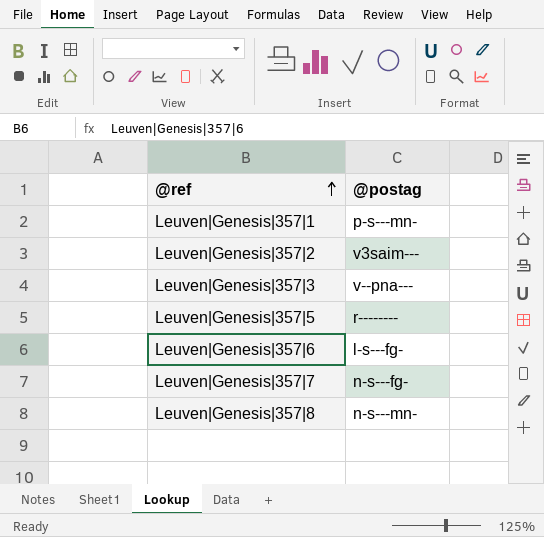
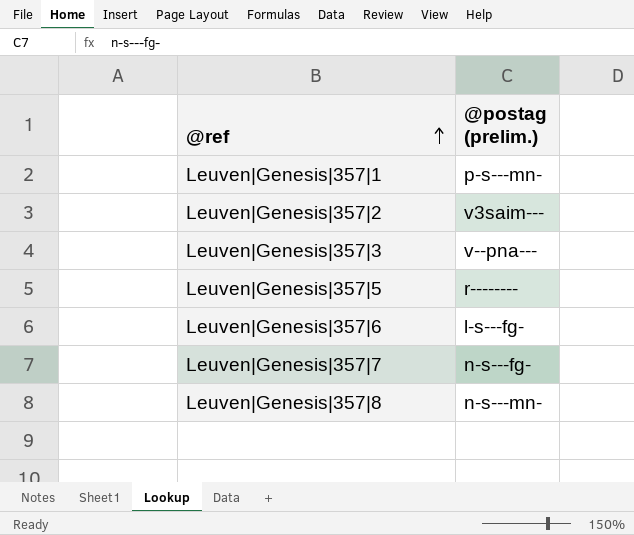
column name: @postag -> @postag (prelim.)

